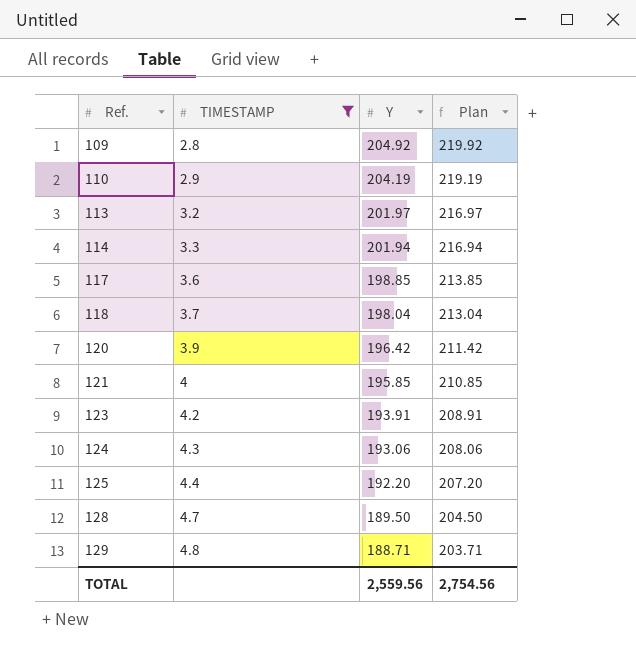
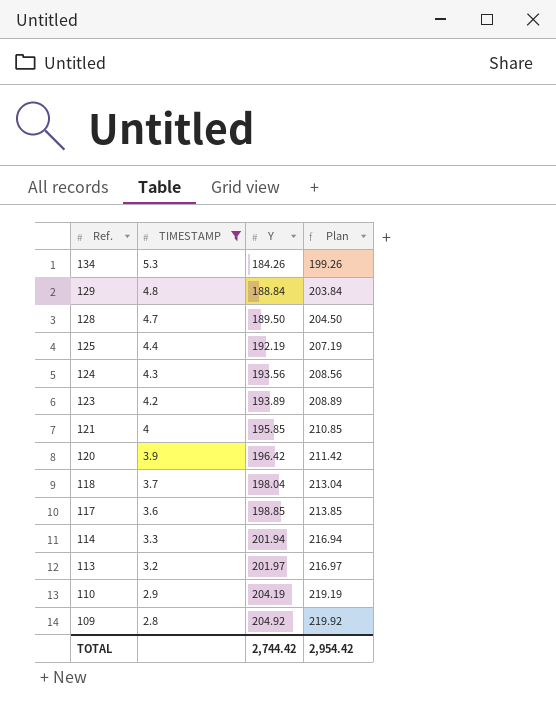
row order: Ref. ascending -> Ref. descending
row 134: none -> 5.3 | 184.26 | 199.26
129 | Y: 188.71 -> 188.84
129 | Plan: 203.71 -> 203.84
125 | Y: 192.20 -> 192.19
125 | Plan: 207.20 -> 207.19
124 | Y: 193.06 -> 193.56
124 | Plan: 208.06 -> 208.56
123 | Y: 193.91 -> 193.89
123 | Plan: 208.91 -> 208.89
TOTAL | Y: 2,559.56 -> 2,744.42
TOTAL | Plan: 2,754.56 -> 2,954.42

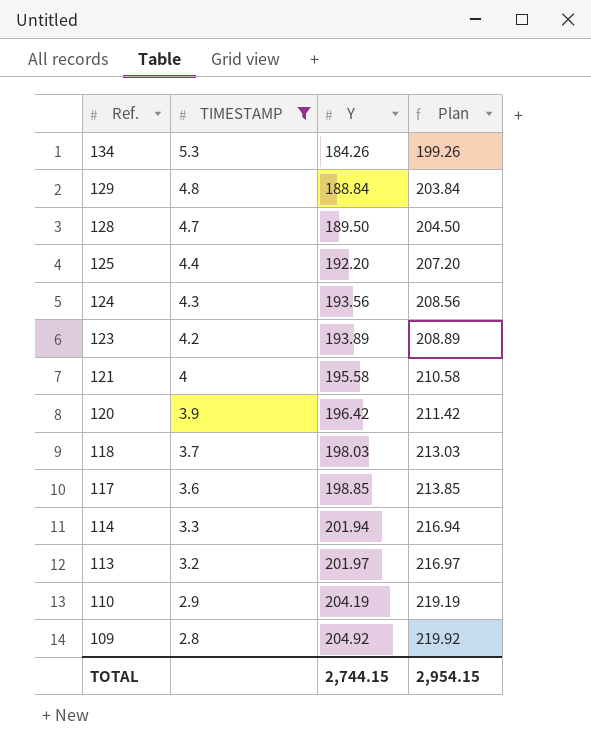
125 | Y: 192.19 -> 192.20
125 | Plan: 207.19 -> 207.20
121 | Y: 195.85 -> 195.58
121 | Plan: 210.85 -> 210.58
118 | Y: 198.04 -> 198.03
118 | Plan: 213.04 -> 213.03
TOTAL | Y: 2,744.42 -> 2,744.15
TOTAL | Plan: 2,954.42 -> 2,954.15

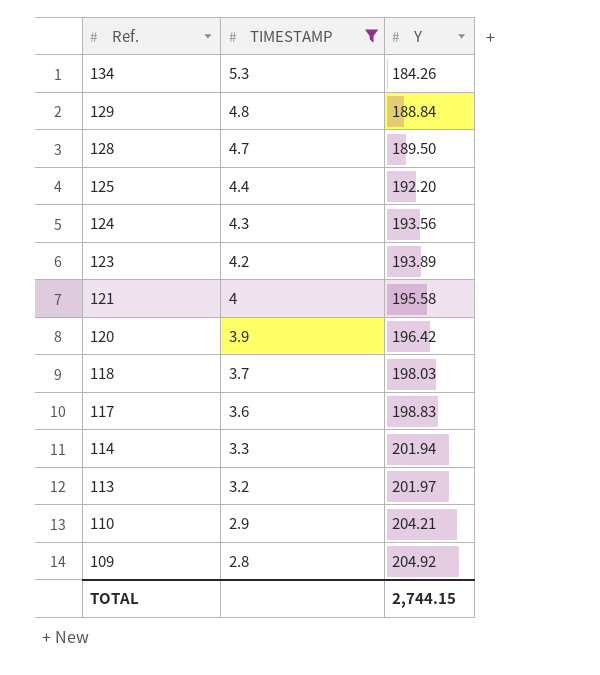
column Plan | formula: [Y] + 15 -> none
117 | Y: 198.85 -> 198.83
110 | Y: 204.19 -> 204.21

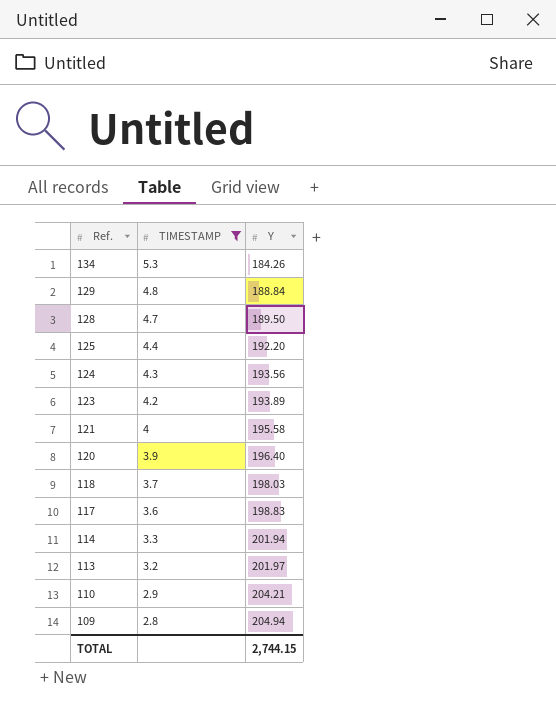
120 | Y: 196.42 -> 196.40
109 | Y: 204.92 -> 204.94

